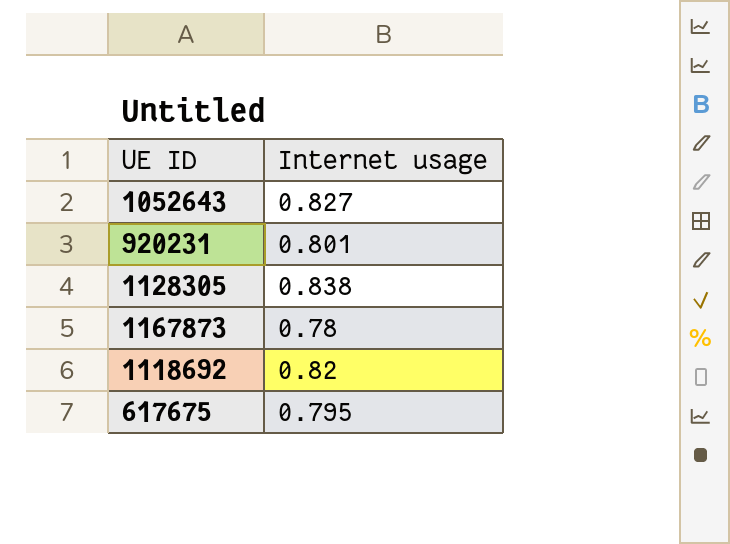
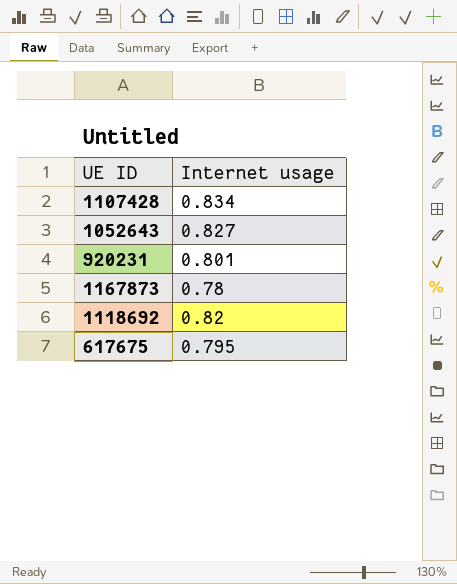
row 1128305: 0.838 -> none
row 1107428: none -> 0.834

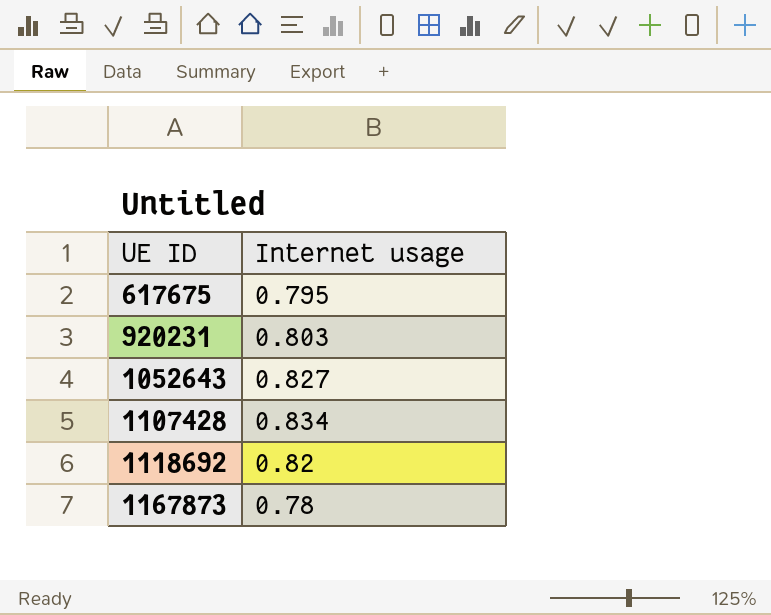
row order: none -> UE ID ascending
920231 | Internet usage: 0.801 -> 0.803

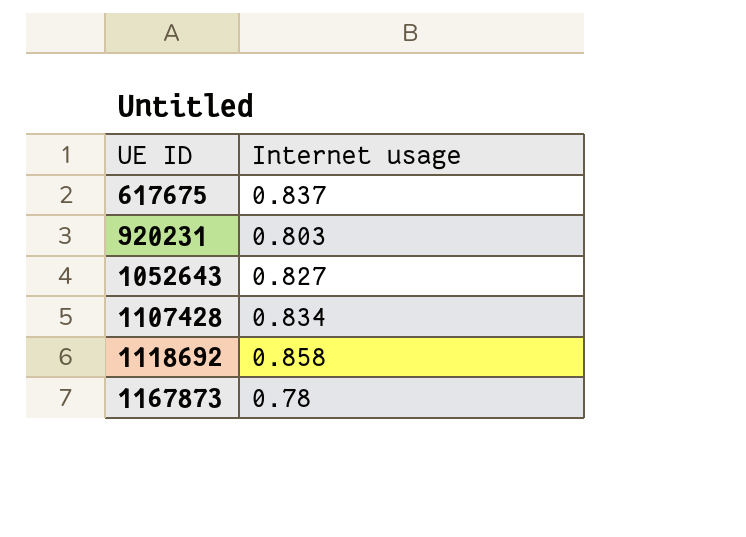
617675 | Internet usage: 0.795 -> 0.837
1118692 | Internet usage: 0.82 -> 0.858

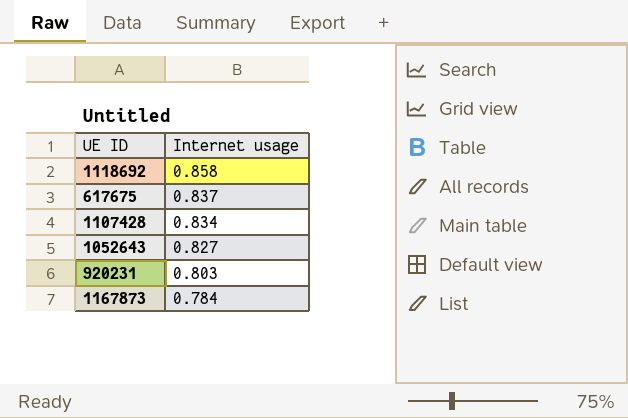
row order: UE ID ascending -> Internet usage descending
1167873 | Internet usage: 0.78 -> 0.784

